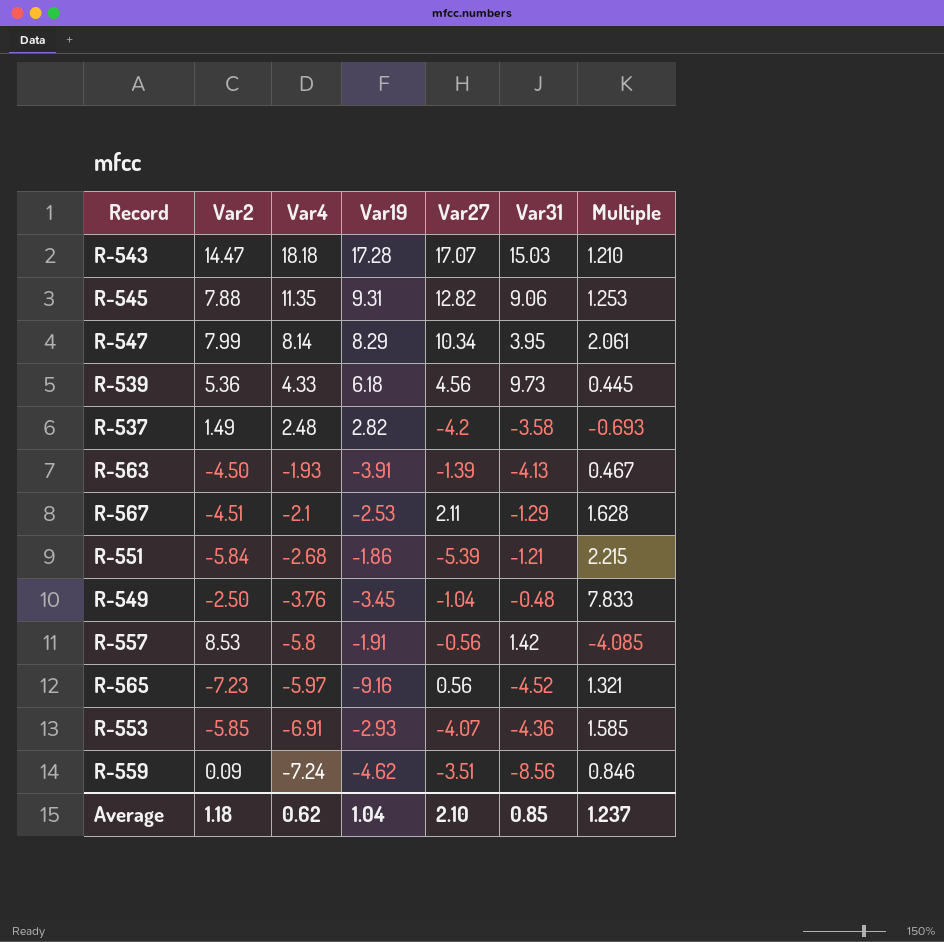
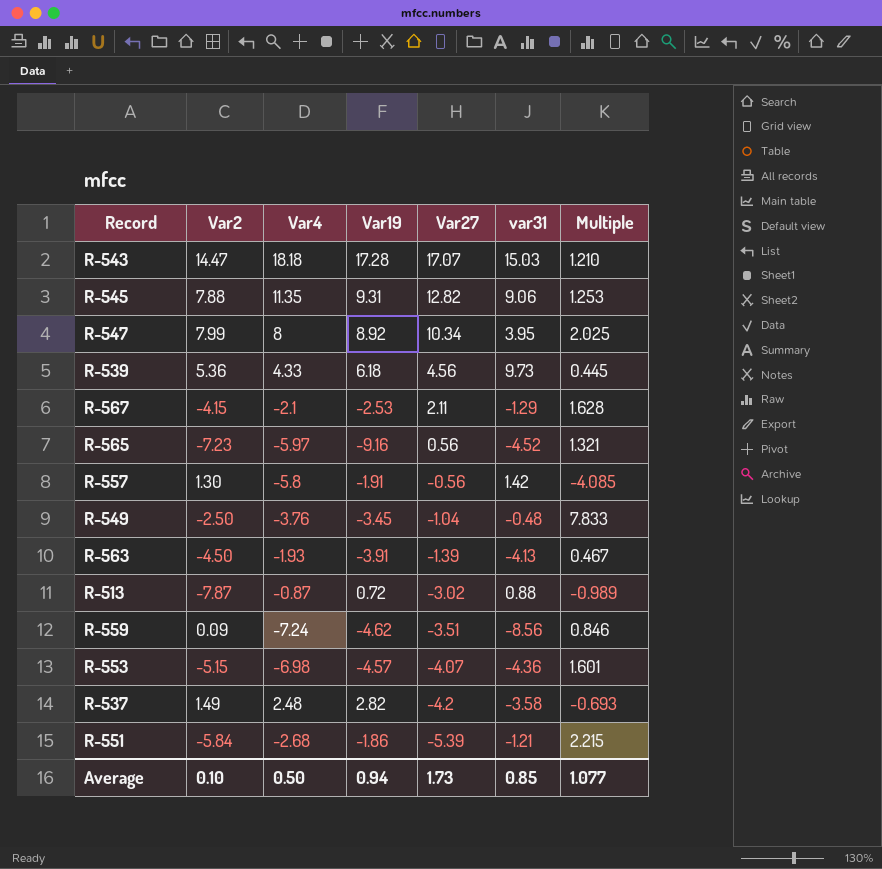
row order: Var4 descending -> Var27 descending
column name: Var31 -> var31
R-547 | Var4: 8.14 -> 8
R-547 | Var19: 8.29 -> 8.92
R-547 | Multiple: 2.061 -> 2.025
R-567 | Var2: -4.51 -> -4.15
R-557 | Var2: 8.53 -> 1.30
row R-513: none -> -7.87 | -0.87 | 0.72 | -3.02 | 0.88 | -0.989
R-553 | Var2: -5.85 -> -5.15
R-553 | Var4: -6.91 -> -6.98
R-553 | Var19: -2.93 -> -4.57
R-553 | Multiple: 1.585 -> 1.601
Average | Var2: 1.18 -> 0.10
Average | Var4: 0.62 -> 0.50
Average | Var19: 1.04 -> 0.94
Average | Var27: 2.10 -> 1.73
Average | Multiple: 1.237 -> 1.077

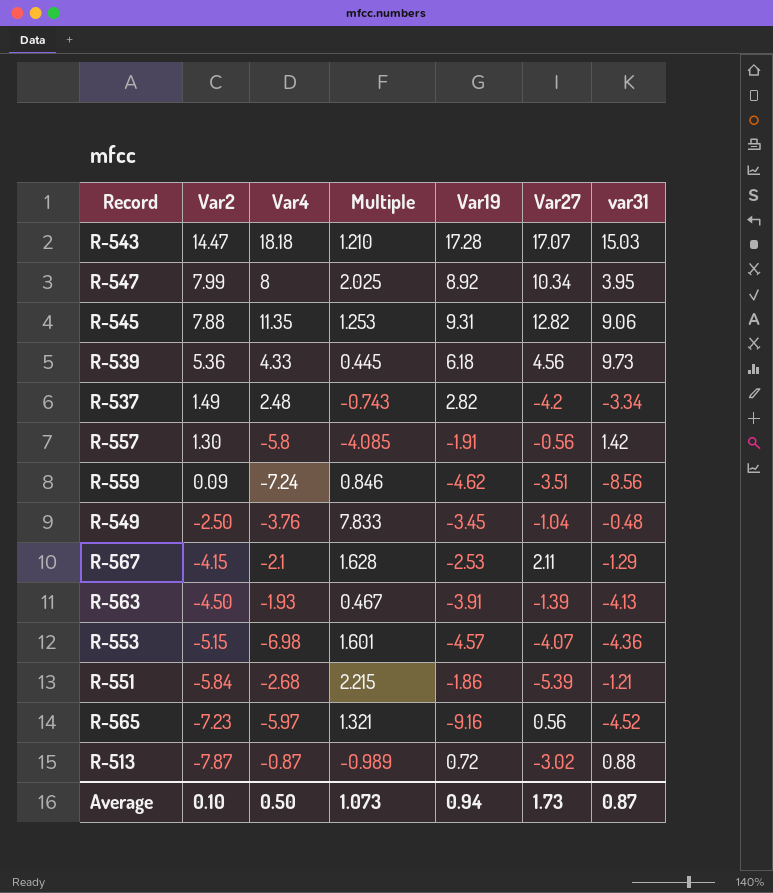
row order: Var27 descending -> Var2 descending
column Multiple | position: 7 -> 4
R-537 | Multiple: -0.693 -> -0.743
R-537 | var31: -3.58 -> -3.34
Average | Multiple: 1.077 -> 1.073
Average | var31: 0.85 -> 0.87

